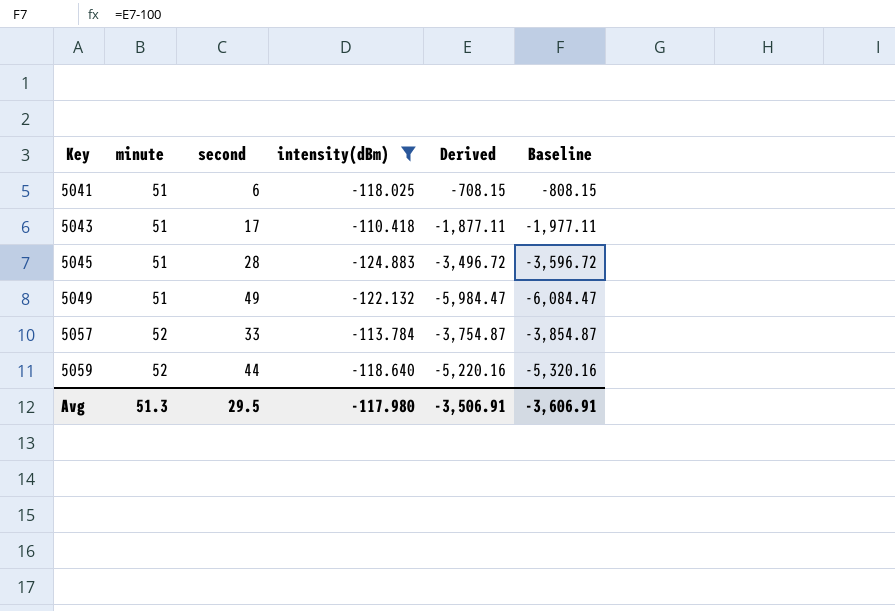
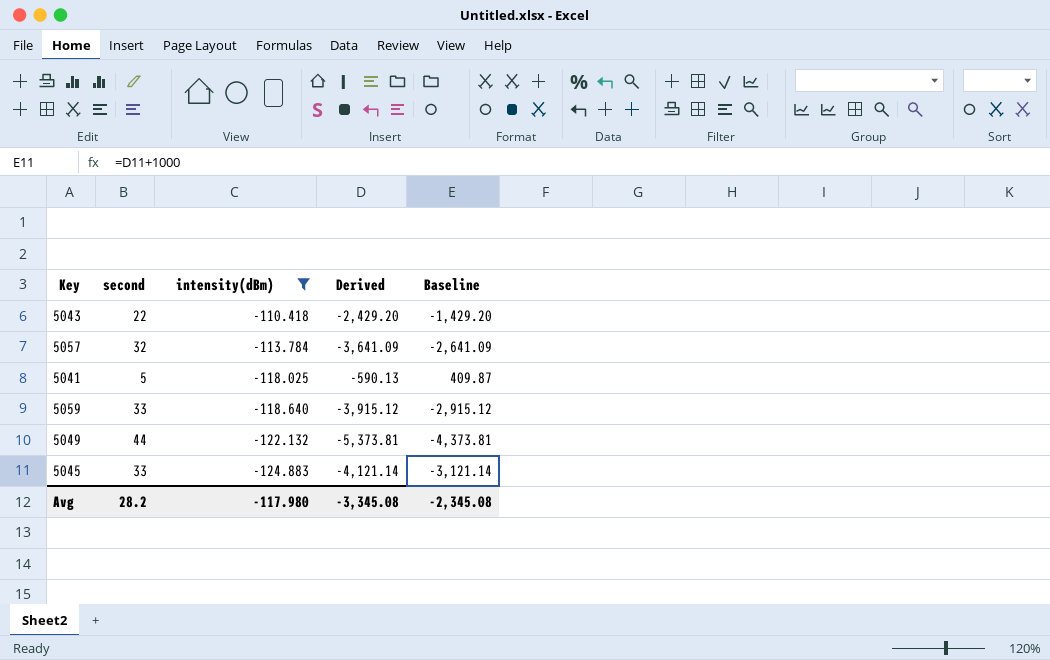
row order: Key ascending -> intensity(dBm) descending
column minute | position: 2 -> none
column Baseline | formula: [Derived] - 100 -> [Derived] + 1000
5043 | second: 17 -> 22
5043 | Derived: -1,877.11 -> -2,429.20
5057 | second: 33 -> 32
5057 | Derived: -3,754.87 -> -3,641.09
5041 | second: 6 -> 5
5041 | Derived: -708.15 -> -590.13
5059 | second: 44 -> 33
5059 | Derived: -5,220.16 -> -3,915.12
5049 | second: 49 -> 44
5049 | Derived: -5,984.47 -> -5,373.81
5045 | second: 28 -> 33
5045 | Derived: -3,496.72 -> -4,121.14
Avg | second: 29.5 -> 28.2
Avg | Derived: -3,506.91 -> -3,345.08
Avg | Baseline: -3,606.91 -> -2,345.08

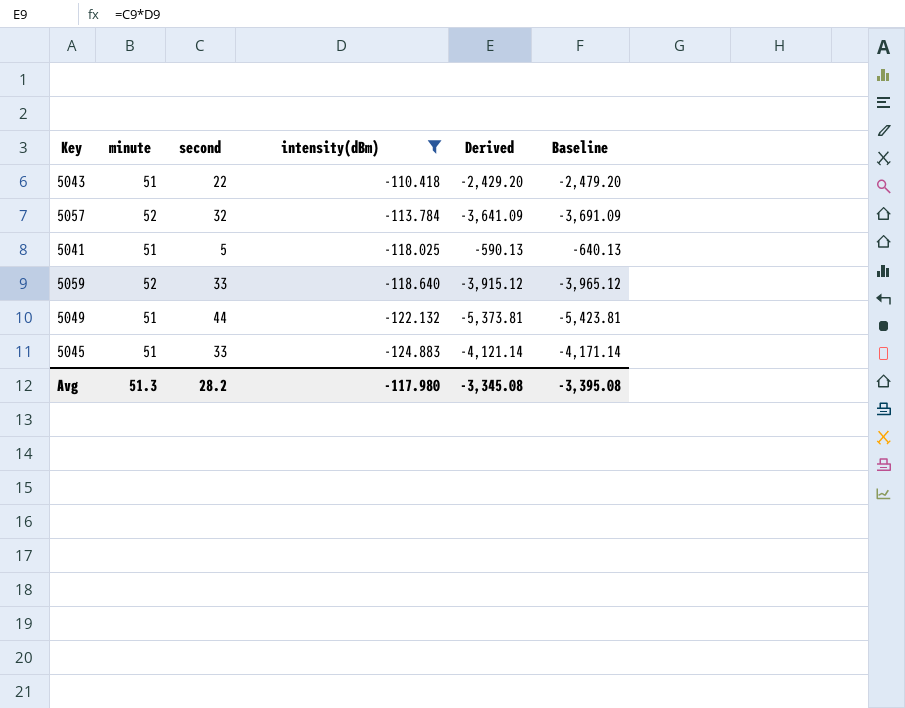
column minute | position: none -> 2
column Baseline | formula: [Derived] + 1000 -> [Derived] - 50
Avg | Baseline: -2,345.08 -> -3,395.08

